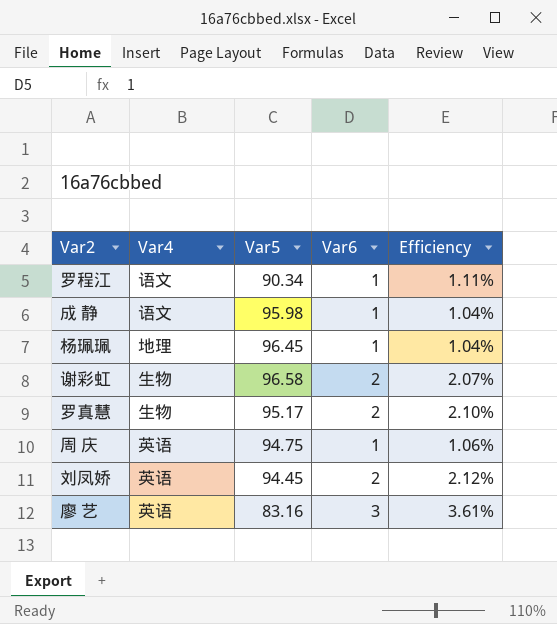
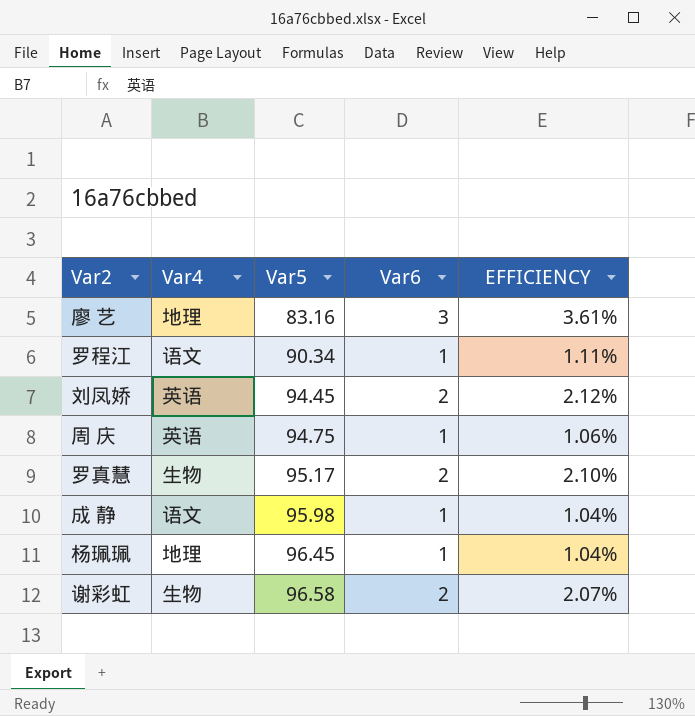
row order: none -> Var5 ascending
column name: Efficiency -> EFFICIENCY
廖 艺 | Var4: 英语 -> 地理

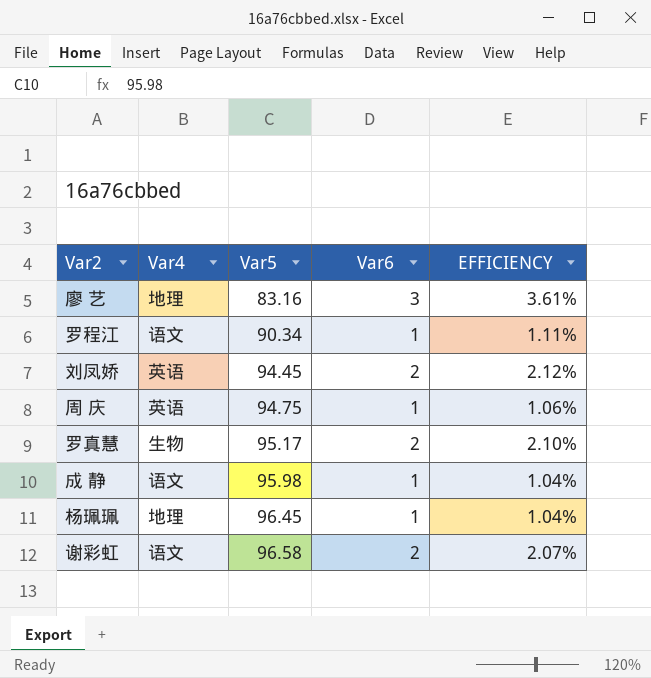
谢彩虹 | Var4: 生物 -> 语文

